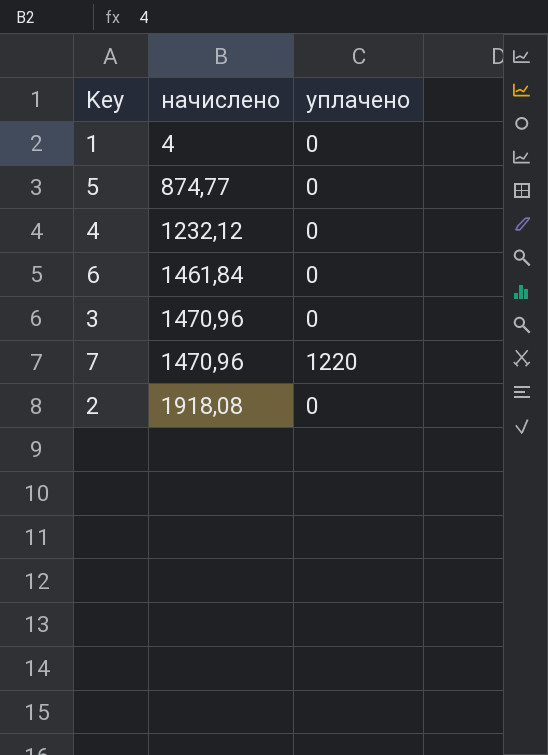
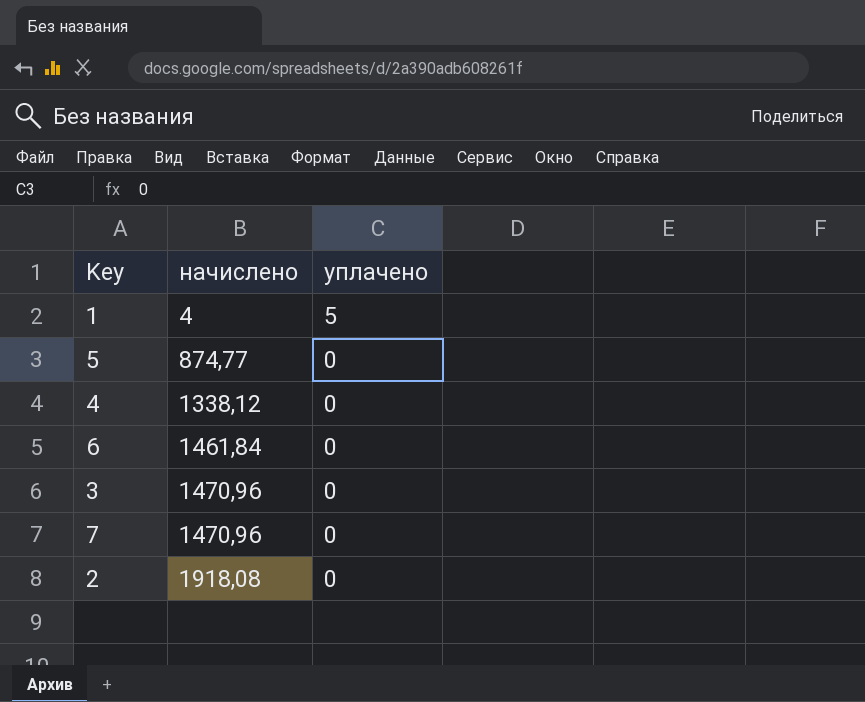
1 | уплачено: 0 -> 5
4 | начислено: 1232,12 -> 1338,12
7 | уплачено: 1220 -> 0

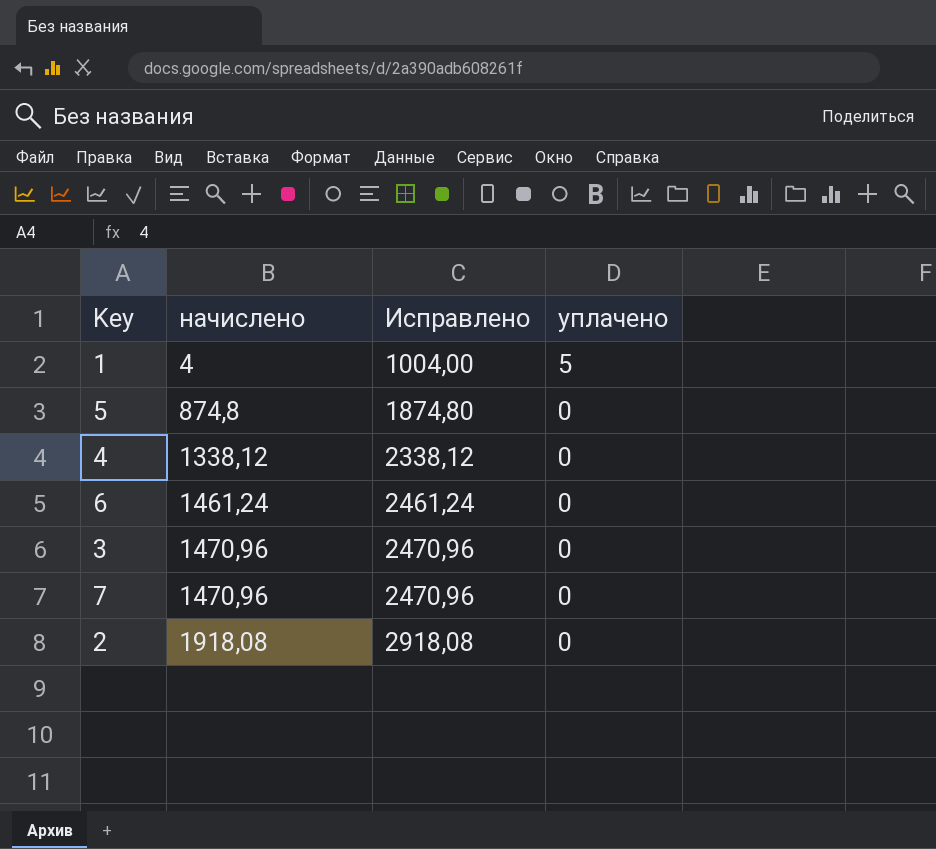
column Исправлено | formula: none -> [начислено] + 1000
5 | начислено: 874,77 -> 874,8
6 | начислено: 1461,84 -> 1461,24

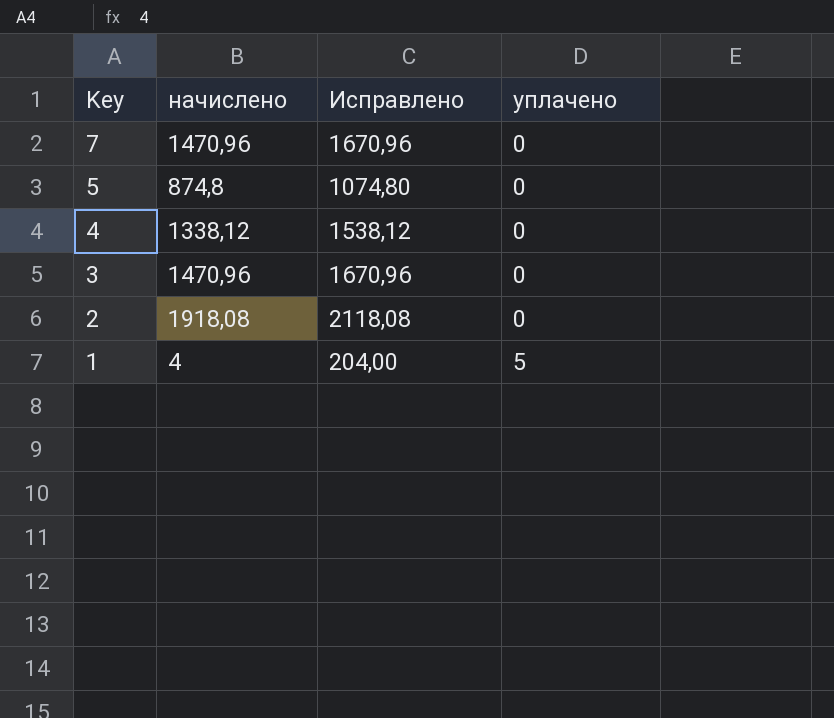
row order: начислено ascending -> Key descending
column Исправлено | formula: [начислено] + 1000 -> [начислено] + 200
row 6: 1461,24 | 2461,24 | 0 -> none

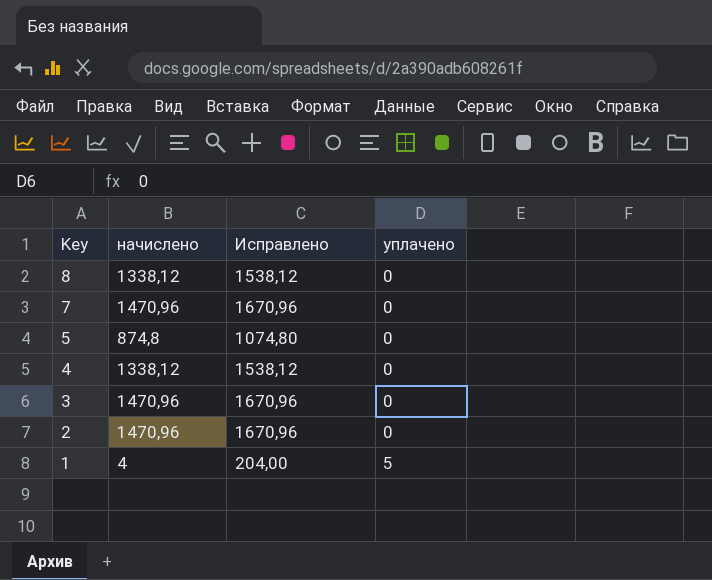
row 8: none -> 1338,12 | 1538,12 | 0
2 | начислено: 1918,08 -> 1470,96
2 | Исправлено: 2118,08 -> 1670,96

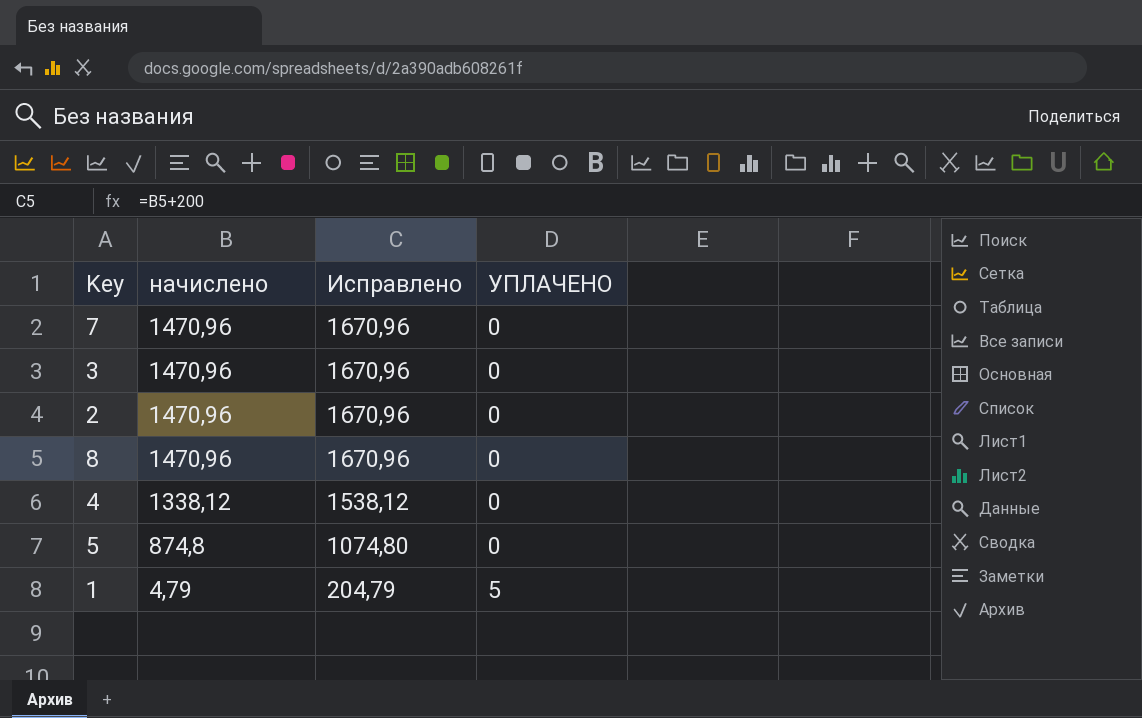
row order: Key descending -> начислено descending
column name: уплачено -> УПЛАЧЕНО
8 | начислено: 1338,12 -> 1470,96
8 | Исправлено: 1538,12 -> 1670,96
1 | начислено: 4 -> 4,79
1 | Исправлено: 204,00 -> 204,79

